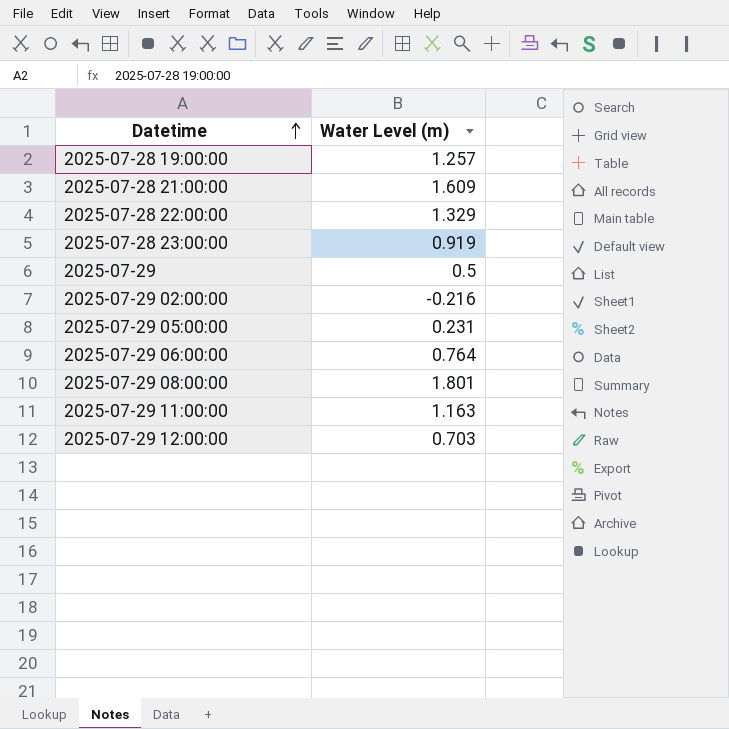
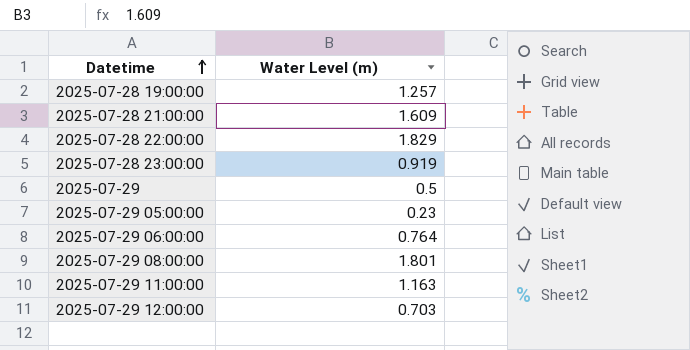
row 2025-07-29 02:00:00: -0.216 -> none
2025-07-28 22:00:00 | Water Level (m): 1.329 -> 1.829
2025-07-29 05:00:00 | Water Level (m): 0.231 -> 0.23

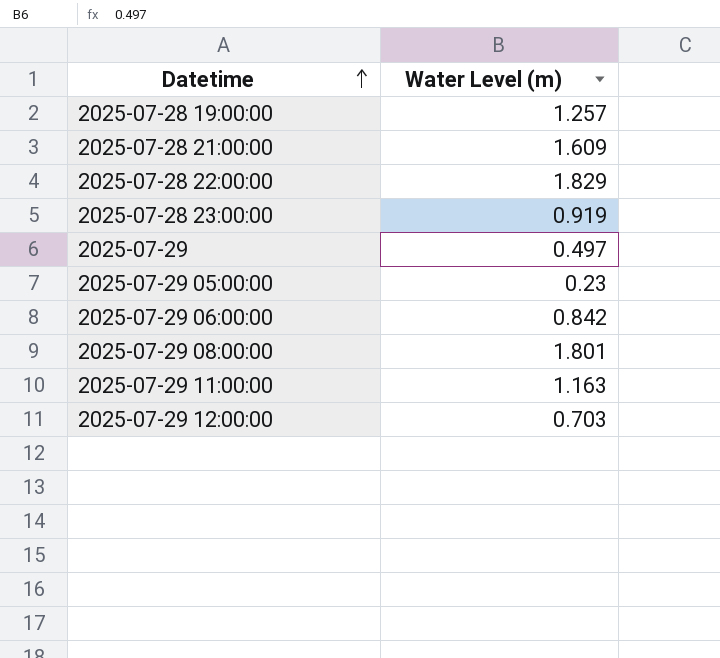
2025-07-29 | Water Level (m): 0.5 -> 0.497
2025-07-29 06:00:00 | Water Level (m): 0.764 -> 0.842

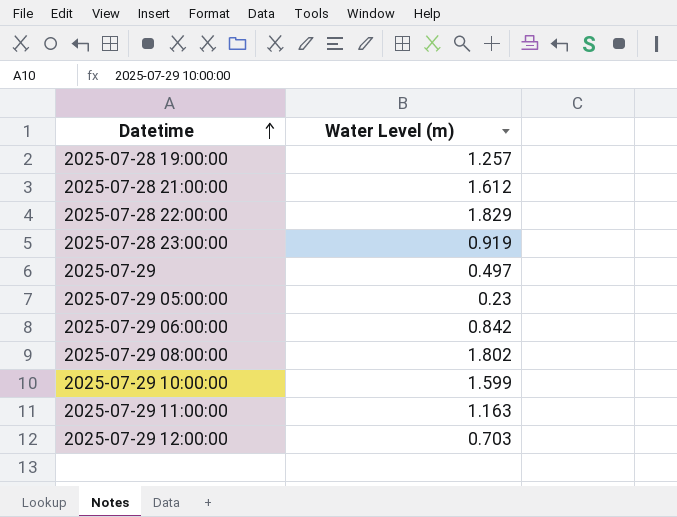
2025-07-28 21:00:00 | Water Level (m): 1.609 -> 1.612
2025-07-29 08:00:00 | Water Level (m): 1.801 -> 1.802
row 2025-07-29 10:00:00: none -> 1.599

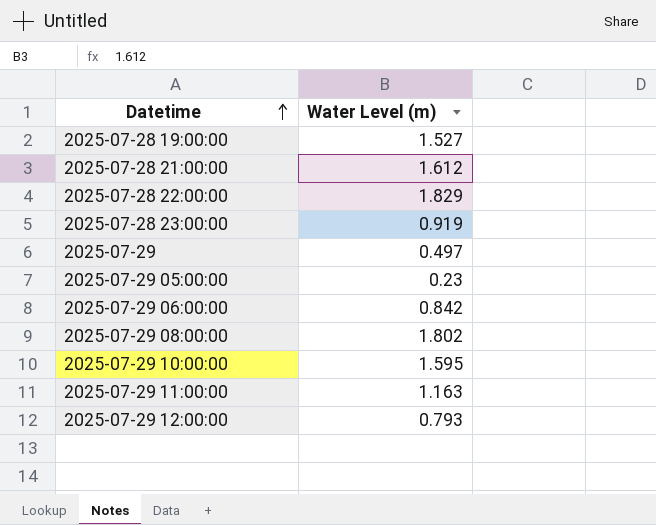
2025-07-28 19:00:00 | Water Level (m): 1.257 -> 1.527
2025-07-29 10:00:00 | Water Level (m): 1.599 -> 1.595
2025-07-29 12:00:00 | Water Level (m): 0.703 -> 0.793

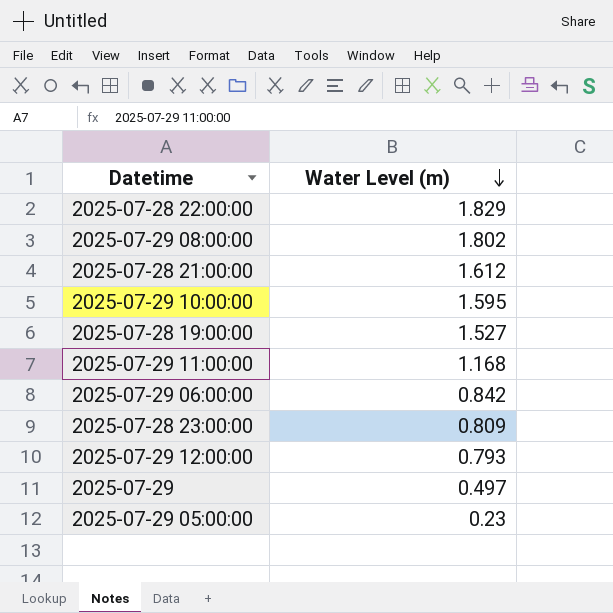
row order: Datetime ascending -> Water Level (m) descending
2025-07-29 11:00:00 | Water Level (m): 1.163 -> 1.168
2025-07-28 23:00:00 | Water Level (m): 0.919 -> 0.809

